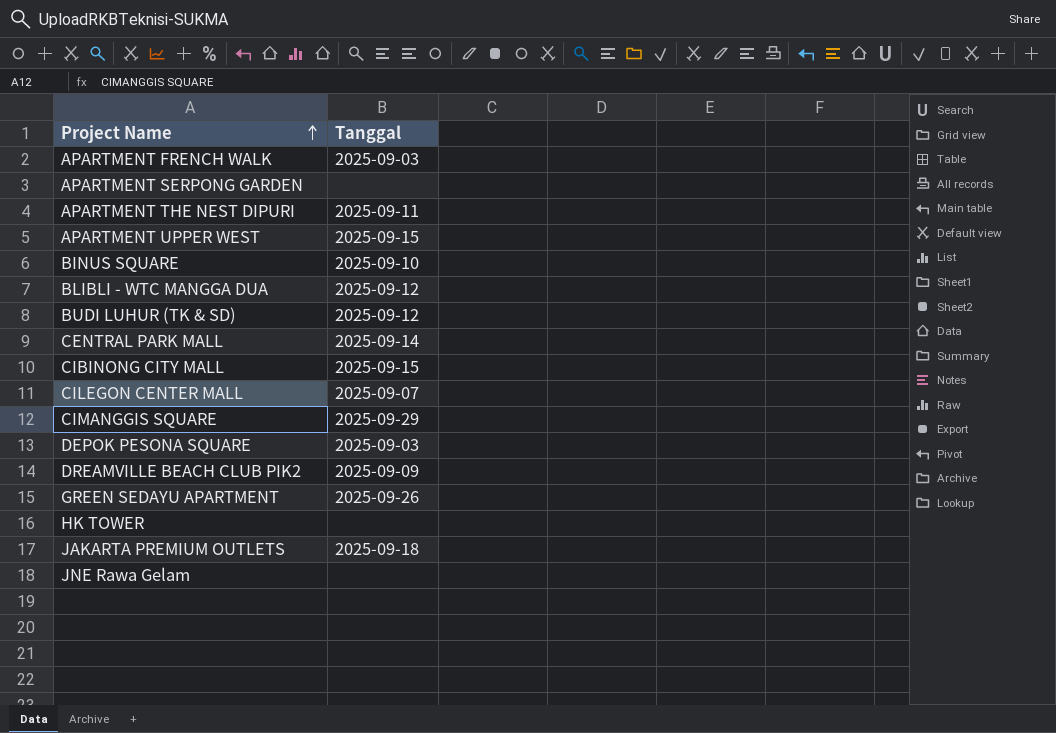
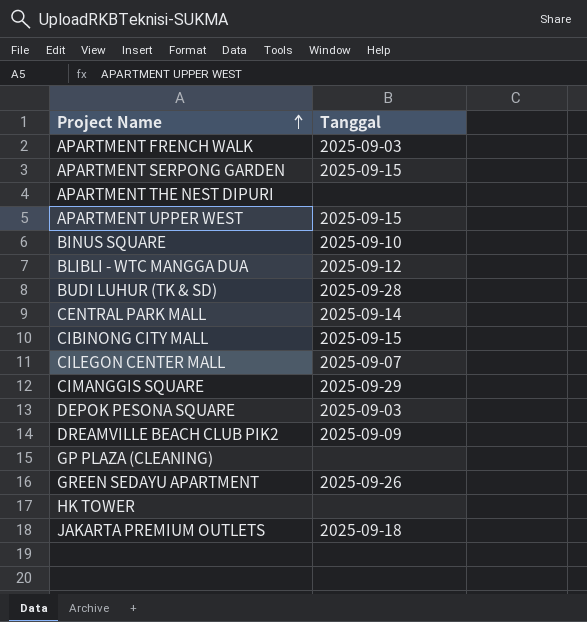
row JNE Rawa Gelam: none -> none
APARTMENT SERPONG GARDEN | Tanggal: none -> 2025-09-15
APARTMENT THE NEST DIPURI | Tanggal: 2025-09-11 -> none
BUDI LUHUR (TK & SD) | Tanggal: 2025-09-12 -> 2025-09-28
row GP PLAZA (CLEANING): none -> none

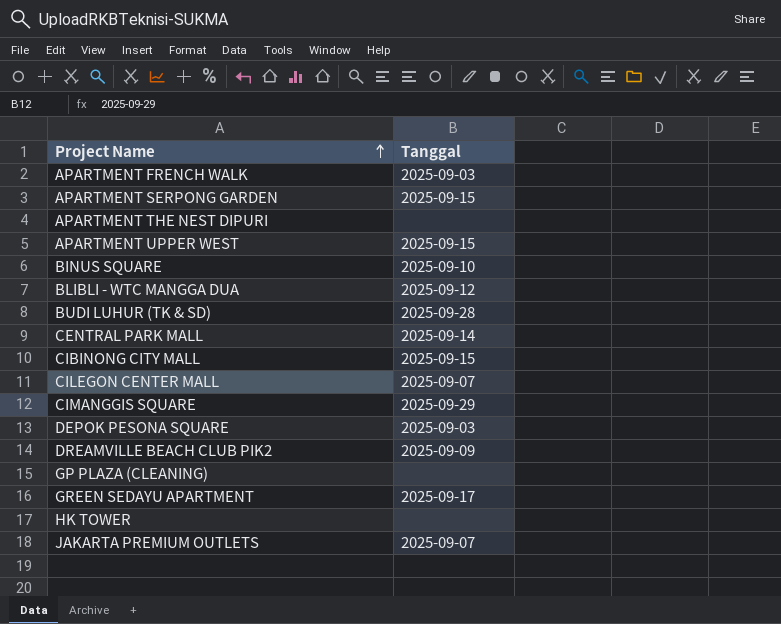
GREEN SEDAYU APARTMENT | Tanggal: 2025-09-26 -> 2025-09-17
JAKARTA PREMIUM OUTLETS | Tanggal: 2025-09-18 -> 2025-09-07

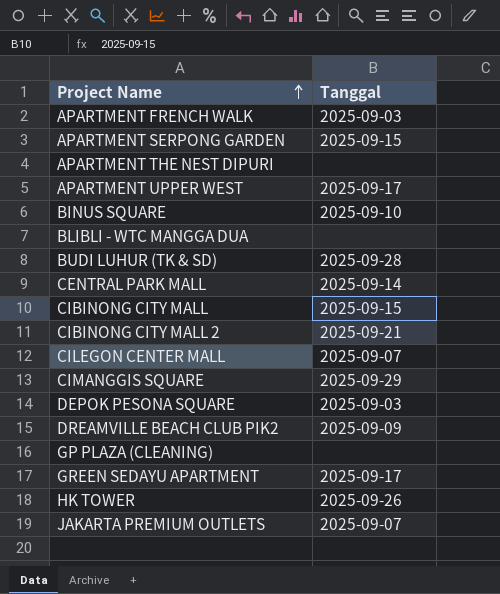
APARTMENT UPPER WEST | Tanggal: 2025-09-15 -> 2025-09-17
BLIBLI - WTC MANGGA DUA | Tanggal: 2025-09-12 -> none
row CIBINONG CITY MALL 2: none -> 2025-09-21
HK TOWER | Tanggal: none -> 2025-09-26

